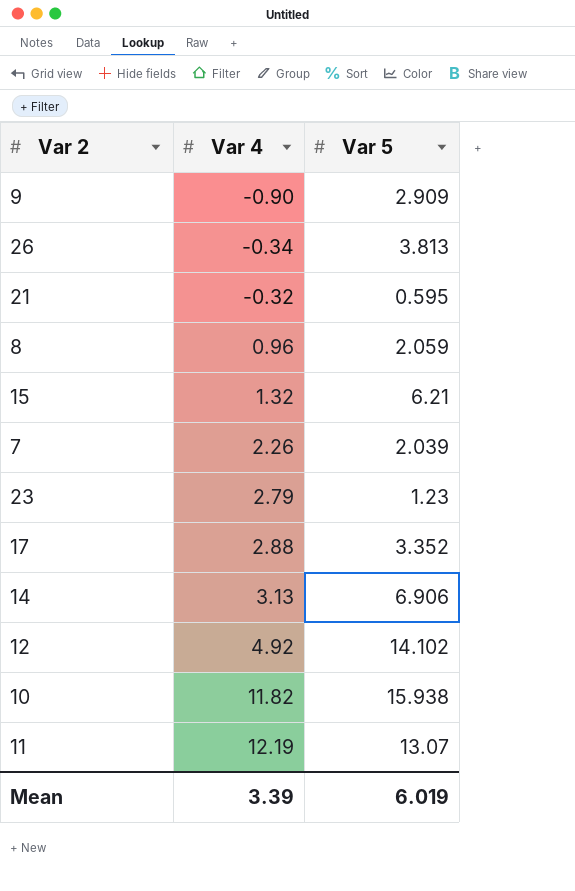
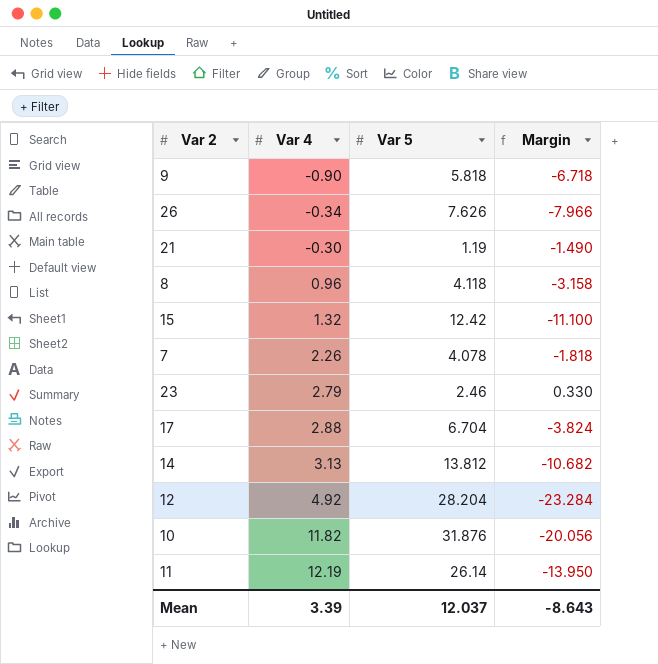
column Margin | formula: none -> [Var 4] - [Var 5]
9 | Var 5: 2.909 -> 5.818
26 | Var 5: 3.813 -> 7.626
21 | Var 4: -0.32 -> -0.30
21 | Var 5: 0.595 -> 1.19
8 | Var 5: 2.059 -> 4.118
15 | Var 5: 6.21 -> 12.42
7 | Var 5: 2.039 -> 4.078
23 | Var 5: 1.23 -> 2.46
17 | Var 5: 3.352 -> 6.704
14 | Var 5: 6.906 -> 13.812
12 | Var 5: 14.102 -> 28.204
10 | Var 5: 15.938 -> 31.876
11 | Var 5: 13.07 -> 26.14
Mean | Var 5: 6.019 -> 12.037

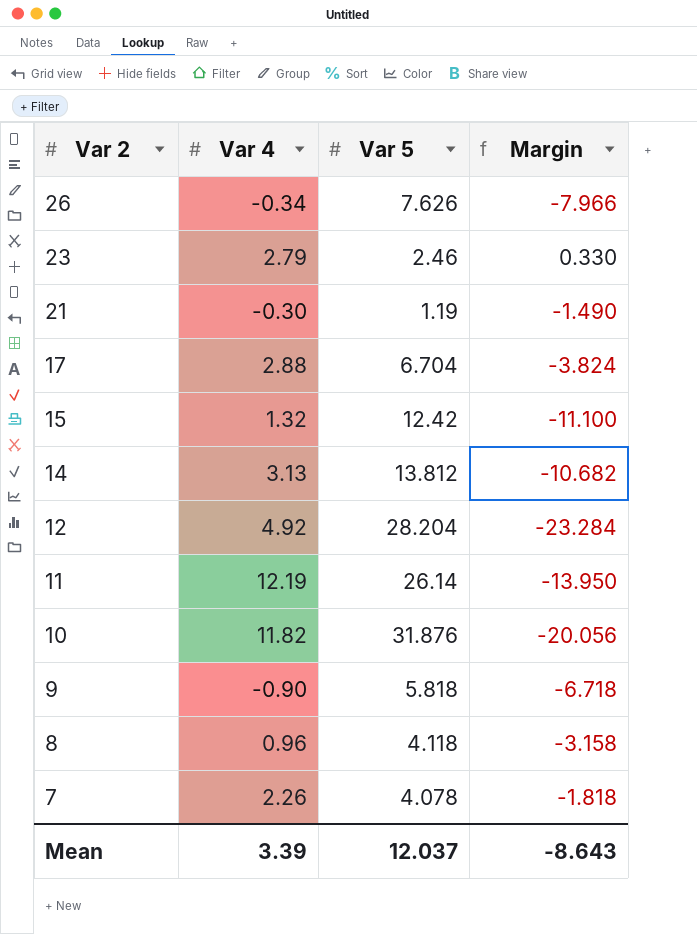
row order: Var 4 ascending -> Var 2 descending

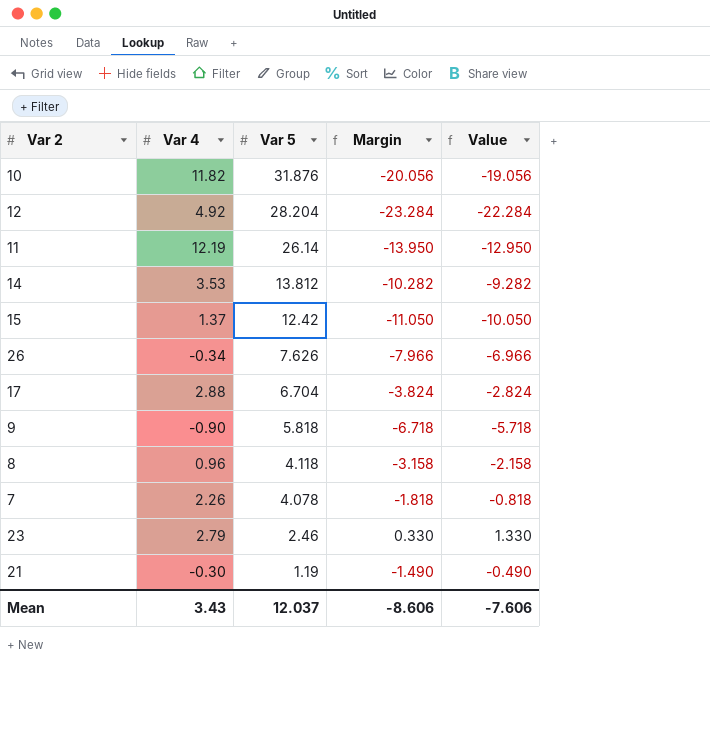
row order: Var 2 descending -> Var 5 descending
column Value | formula: none -> [Margin] + 1
14 | Var 4: 3.13 -> 3.53
14 | Margin: -10.682 -> -10.282
15 | Var 4: 1.32 -> 1.37
15 | Margin: -11.100 -> -11.050
Mean | Var 4: 3.39 -> 3.43
Mean | Margin: -8.643 -> -8.606

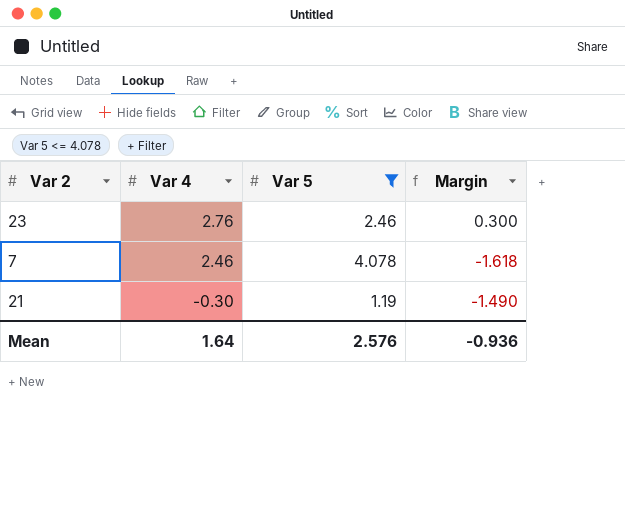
filter: none -> Var 5 <= 4.078
row order: Var 5 descending -> Var 4 descending
column Value | formula: [Margin] + 1 -> none
23 | Var 4: 2.79 -> 2.76
23 | Margin: 0.330 -> 0.300
7 | Var 4: 2.26 -> 2.46
7 | Margin: -1.818 -> -1.618
Mean | Var 4: 3.43 -> 1.64
Mean | Var 5: 12.037 -> 2.576
Mean | Margin: -8.606 -> -0.936

